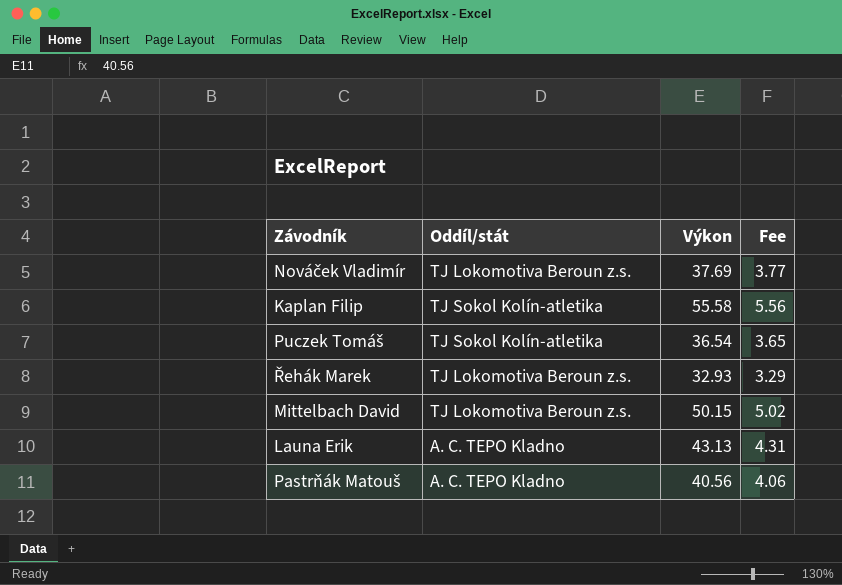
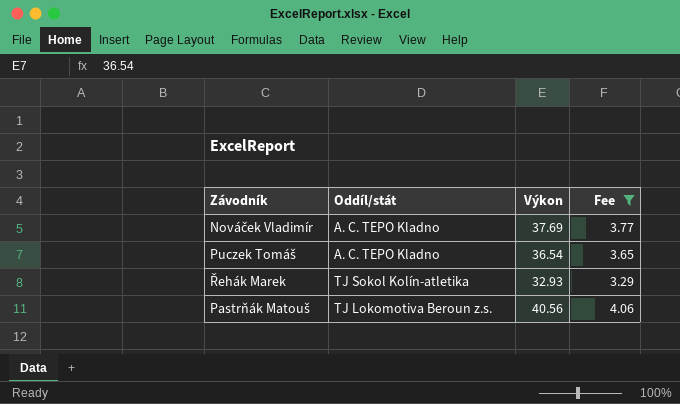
filter: none -> Fee <= 4.06
Nováček Vladimír | Oddíl/stát: TJ Lokomotiva Beroun z.s. -> A. C. TEPO Kladno
Puczek Tomáš | Oddíl/stát: TJ Sokol Kolín-atletika -> A. C. TEPO Kladno
Řehák Marek | Oddíl/stát: TJ Lokomotiva Beroun z.s. -> TJ Sokol Kolín-atletika
Pastrňák Matouš | Oddíl/stát: A. C. TEPO Kladno -> TJ Lokomotiva Beroun z.s.

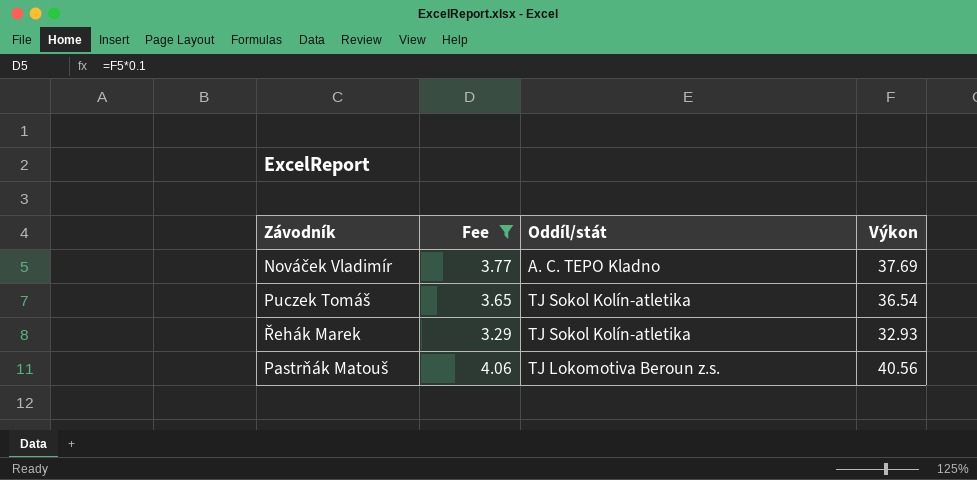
column Fee | position: 4 -> 2
Puczek Tomáš | Oddíl/stát: A. C. TEPO Kladno -> TJ Sokol Kolín-atletika

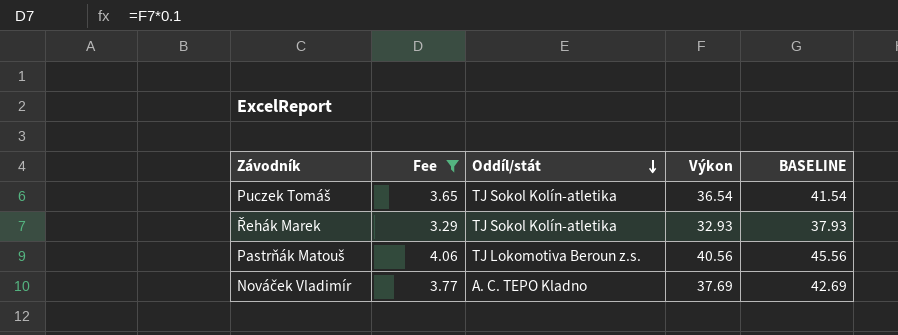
row order: none -> Oddíl/stát descending
column BASELINE | formula: none -> [Výkon] + 5

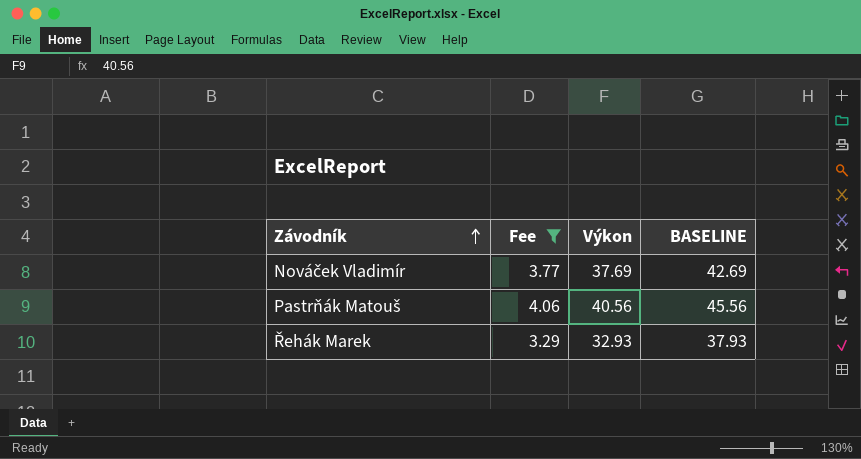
row order: Oddíl/stát descending -> Závodník ascending
column Oddíl/stát | position: 3 -> none
row Puczek Tomáš: 3.65 | TJ Sokol Kolín-atletika | 36.54 | 41.54 -> none

